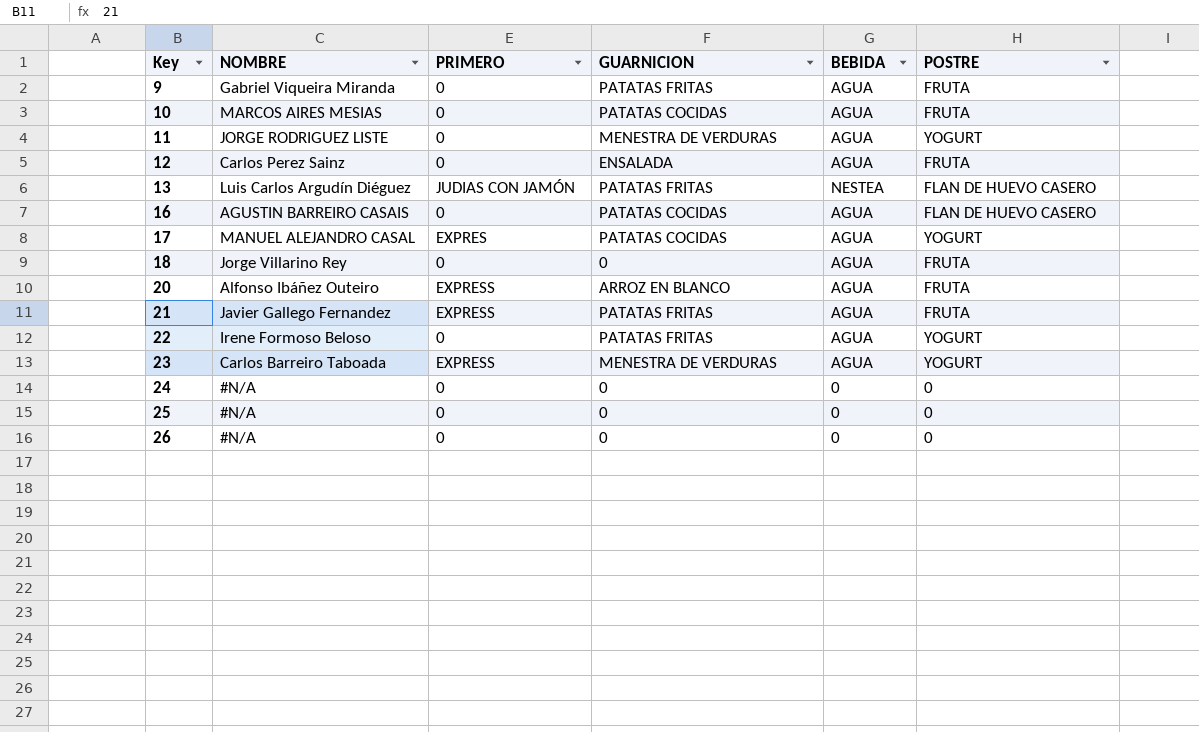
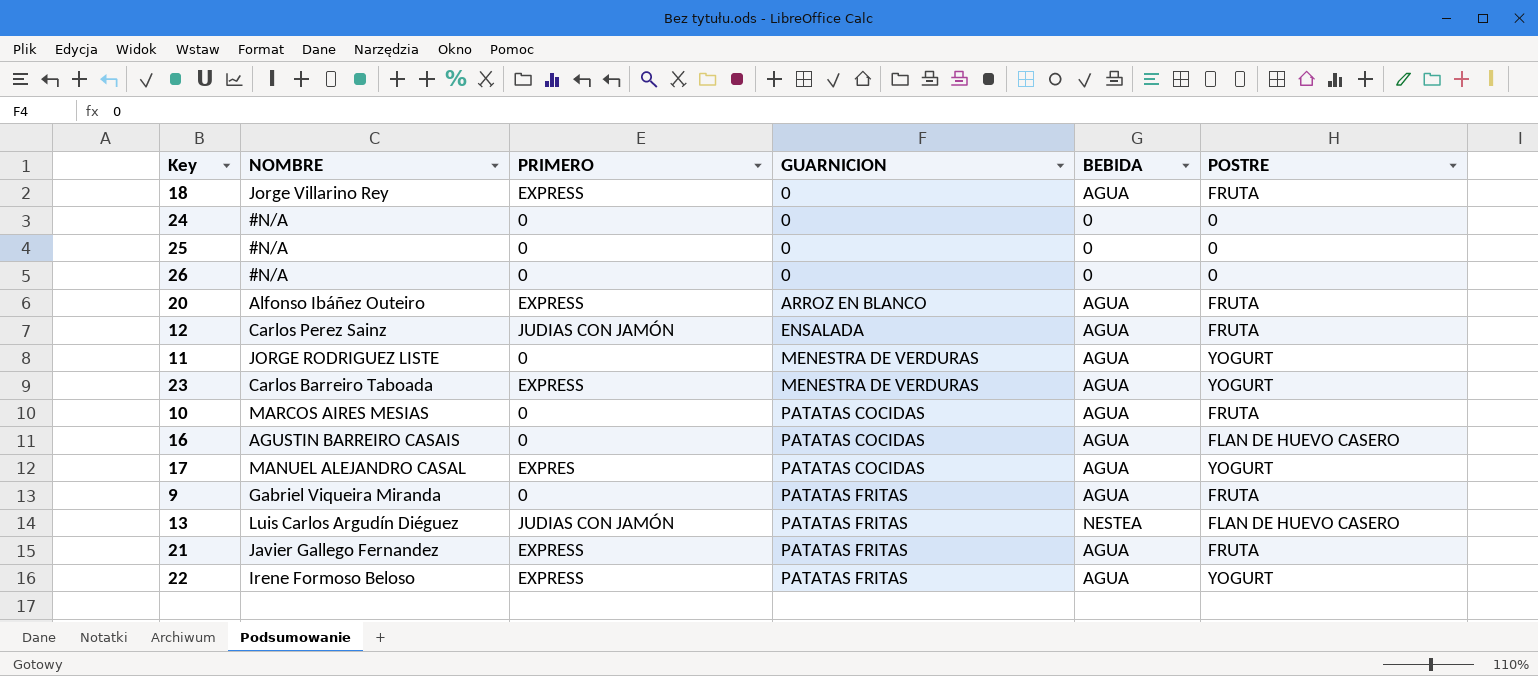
row order: Key ascending -> GUARNICION ascending
18 | PRIMERO: 0 -> EXPRESS
12 | PRIMERO: 0 -> JUDIAS CON JAMÓN
22 | PRIMERO: 0 -> EXPRESS

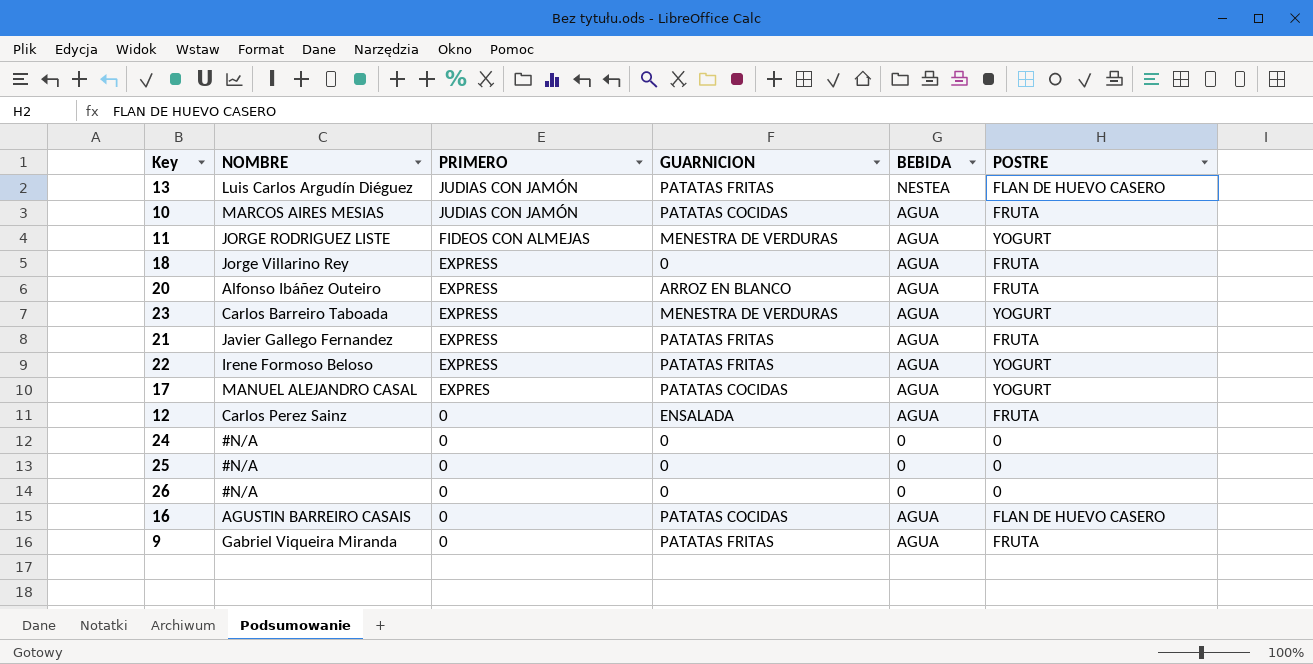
row order: GUARNICION ascending -> PRIMERO descending
10 | PRIMERO: 0 -> JUDIAS CON JAMÓN
11 | PRIMERO: 0 -> FIDEOS CON ALMEJAS
12 | PRIMERO: JUDIAS CON JAMÓN -> 0

